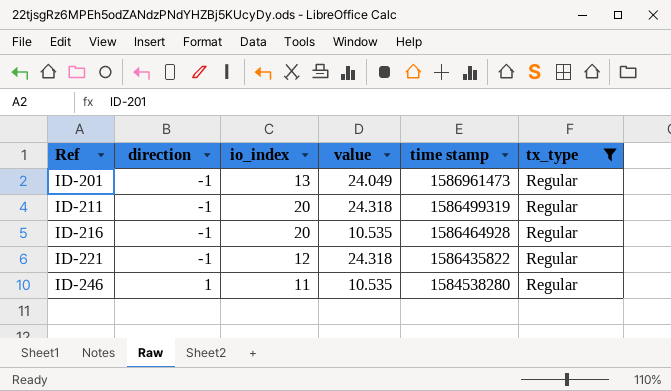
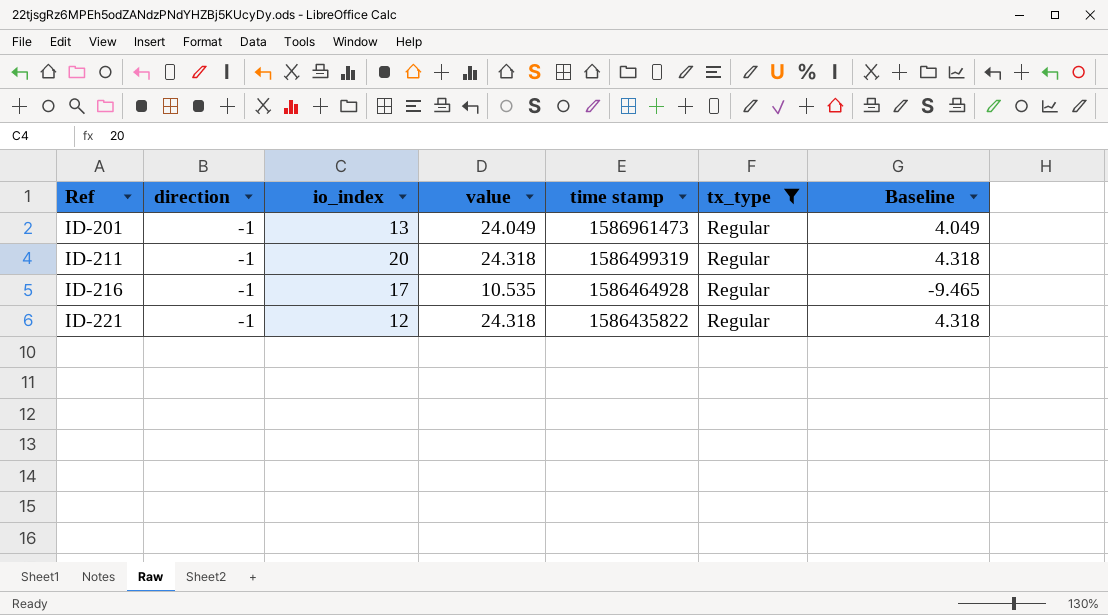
column Baseline | formula: none -> [value] - 20
row ID-246: 1 | 11 | 10.535 | 1584538280 | Regular -> none
ID-216 | io_index: 20 -> 17

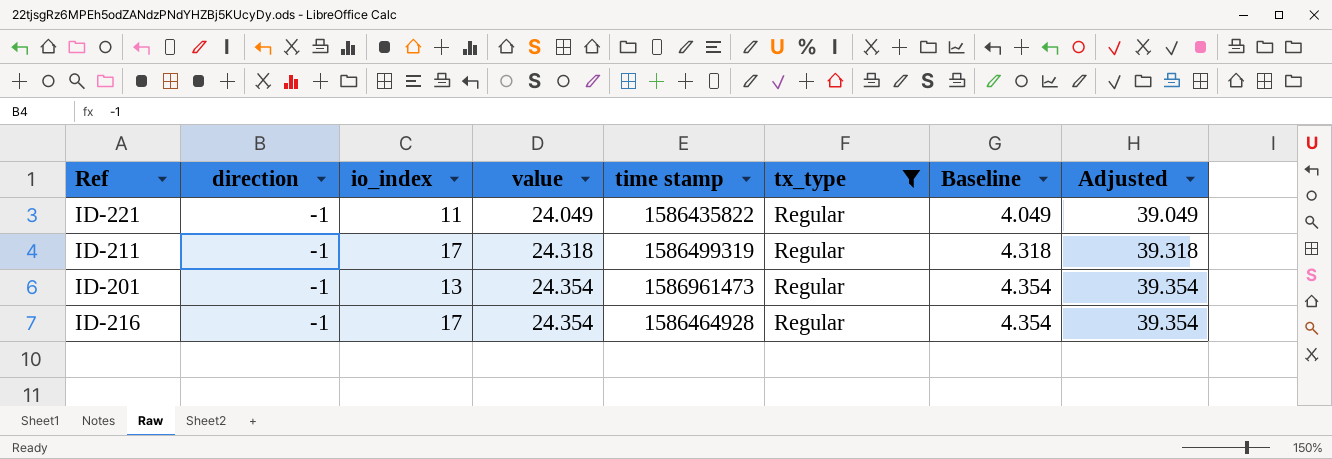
row order: Ref ascending -> value ascending
column Adjusted | formula: none -> [value] + 15
ID-221 | io_index: 12 -> 11
ID-221 | value: 24.318 -> 24.049
ID-221 | Baseline: 4.318 -> 4.049
ID-211 | io_index: 20 -> 17
ID-201 | value: 24.049 -> 24.354
ID-201 | Baseline: 4.049 -> 4.354
ID-216 | value: 10.535 -> 24.354
ID-216 | Baseline: -9.465 -> 4.354

